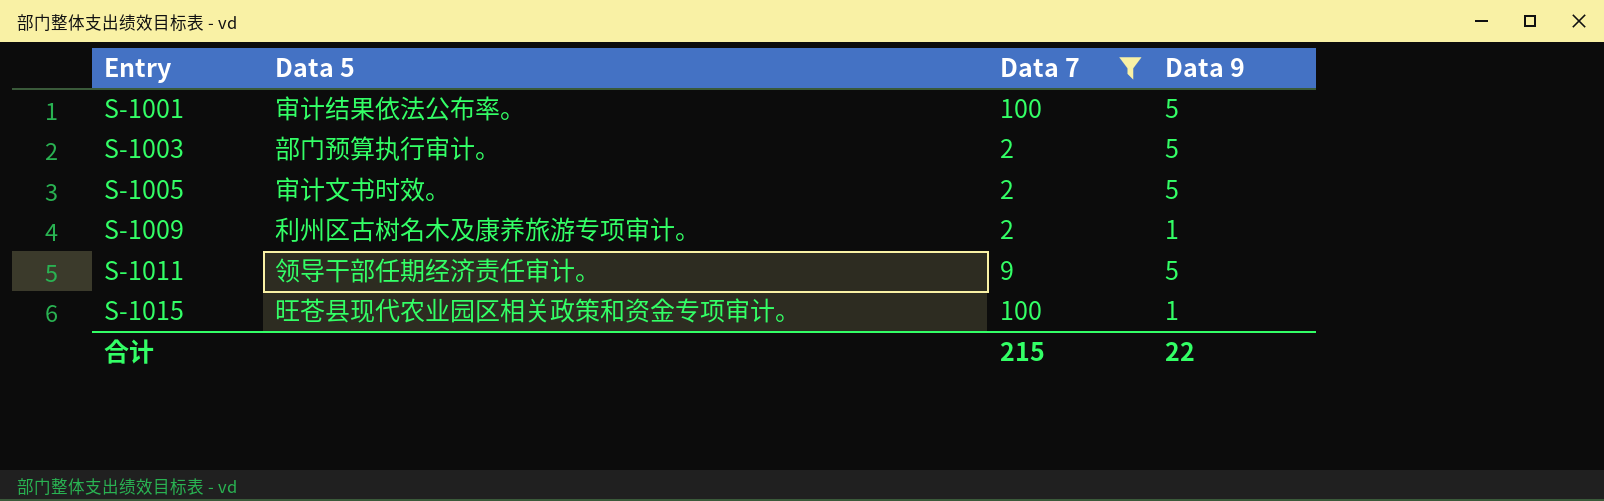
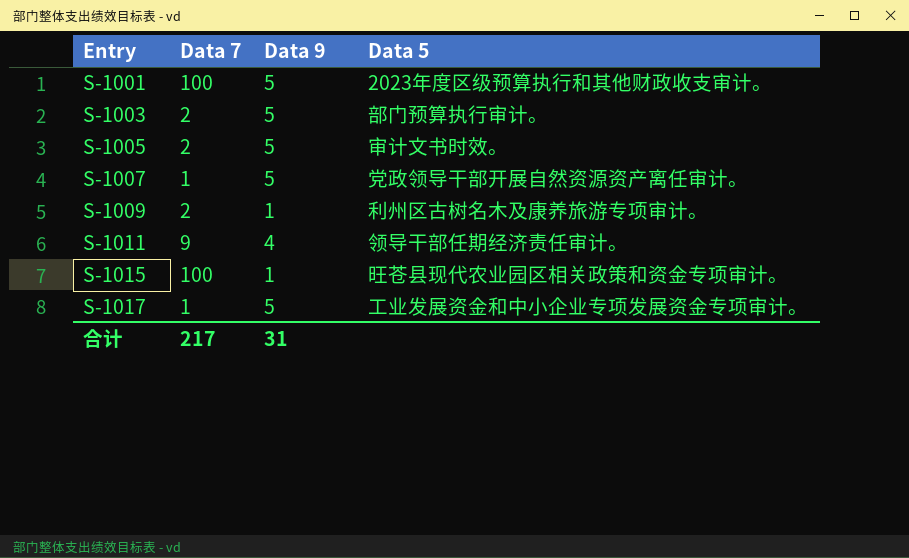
filter: Data 7 != 1 -> none
column Data 5 | position: 2 -> 4
S-1001 | Data 5: 审计结果依法公布率。 -> 2023年度区级预算执行和其他财政收支审计。
S-1011 | Data 9: 5 -> 4
合计 | Data 7: 215 -> 217
合计 | Data 9: 22 -> 31

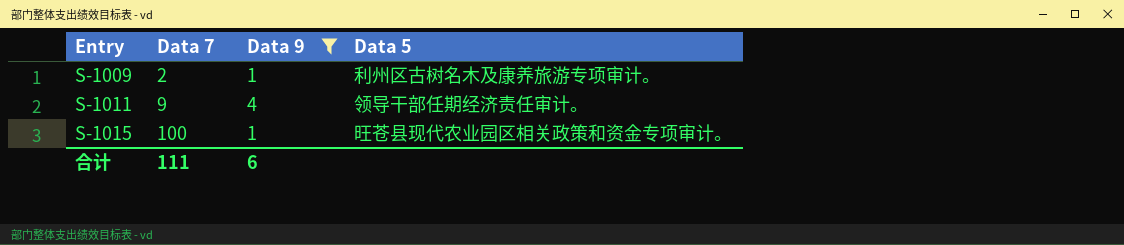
filter: none -> Data 9 != 5
合计 | Data 7: 217 -> 111
合计 | Data 9: 31 -> 6

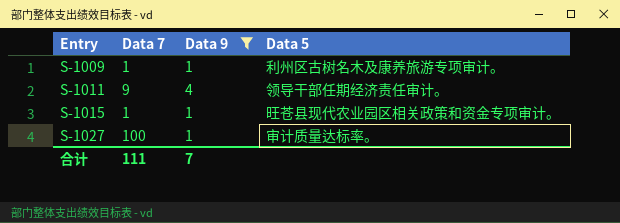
S-1009 | Data 7: 2 -> 1
S-1015 | Data 7: 100 -> 1
row S-1027: none -> 100 | 1 | 审计质量达标率。
合计 | Data 9: 6 -> 7

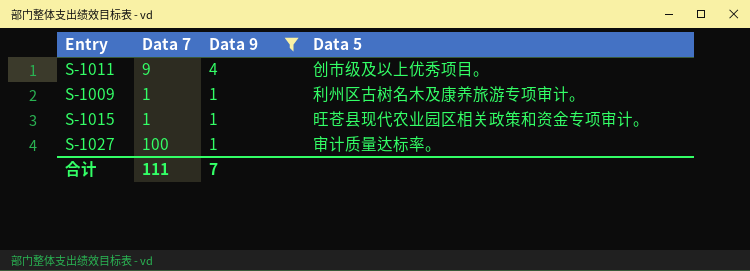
row order: Entry ascending -> Data 9 descending
S-1011 | Data 5: 领导干部任期经济责任审计。 -> 创市级及以上优秀项目。

